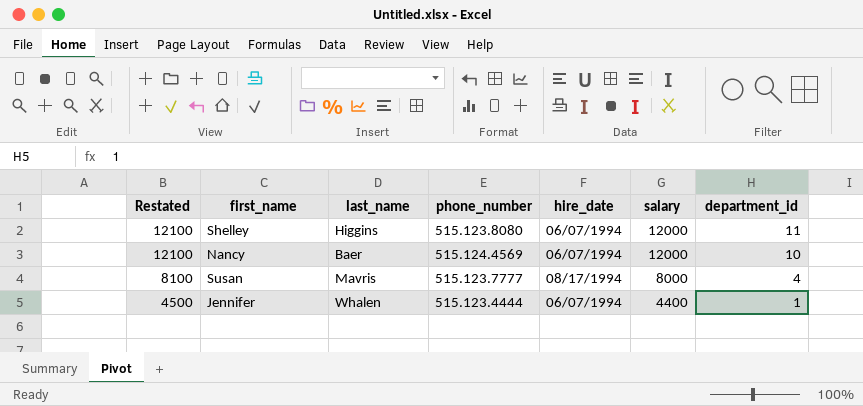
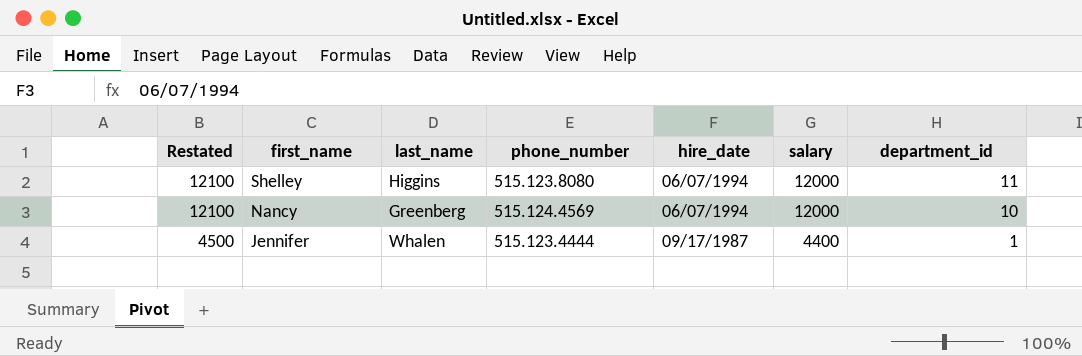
row Susan: 8100 | Mavris | 515.123.7777 | 08/17/1994 | 8000 | 4 -> none
Nancy | last_name: Baer -> Greenberg
Jennifer | hire_date: 06/07/1994 -> 09/17/1987

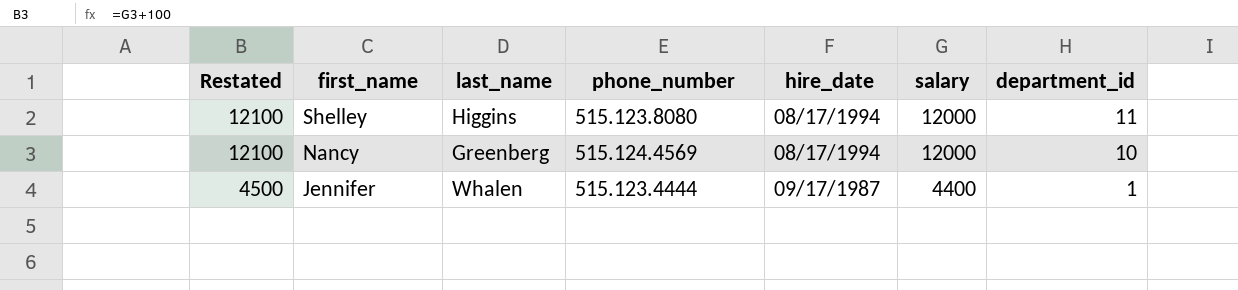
Shelley | hire_date: 06/07/1994 -> 08/17/1994
Nancy | hire_date: 06/07/1994 -> 08/17/1994

